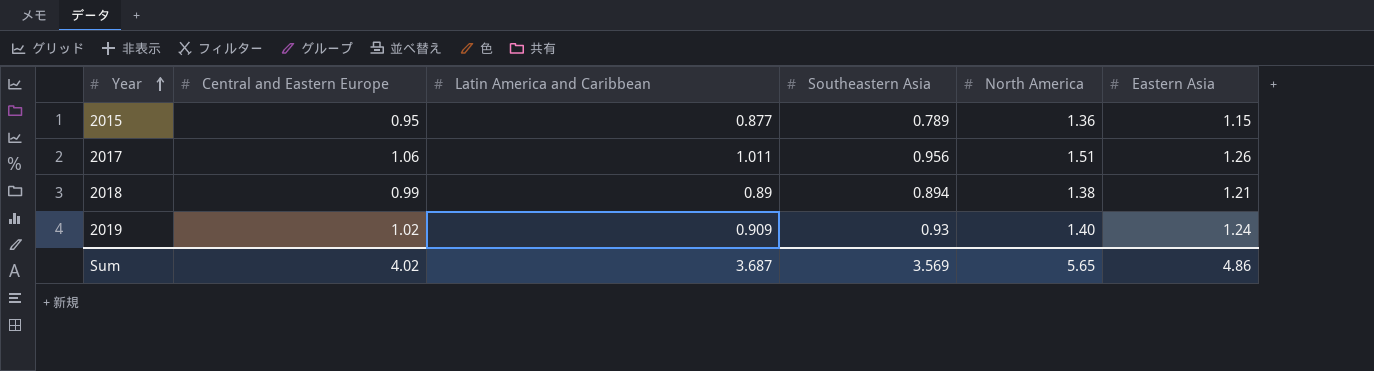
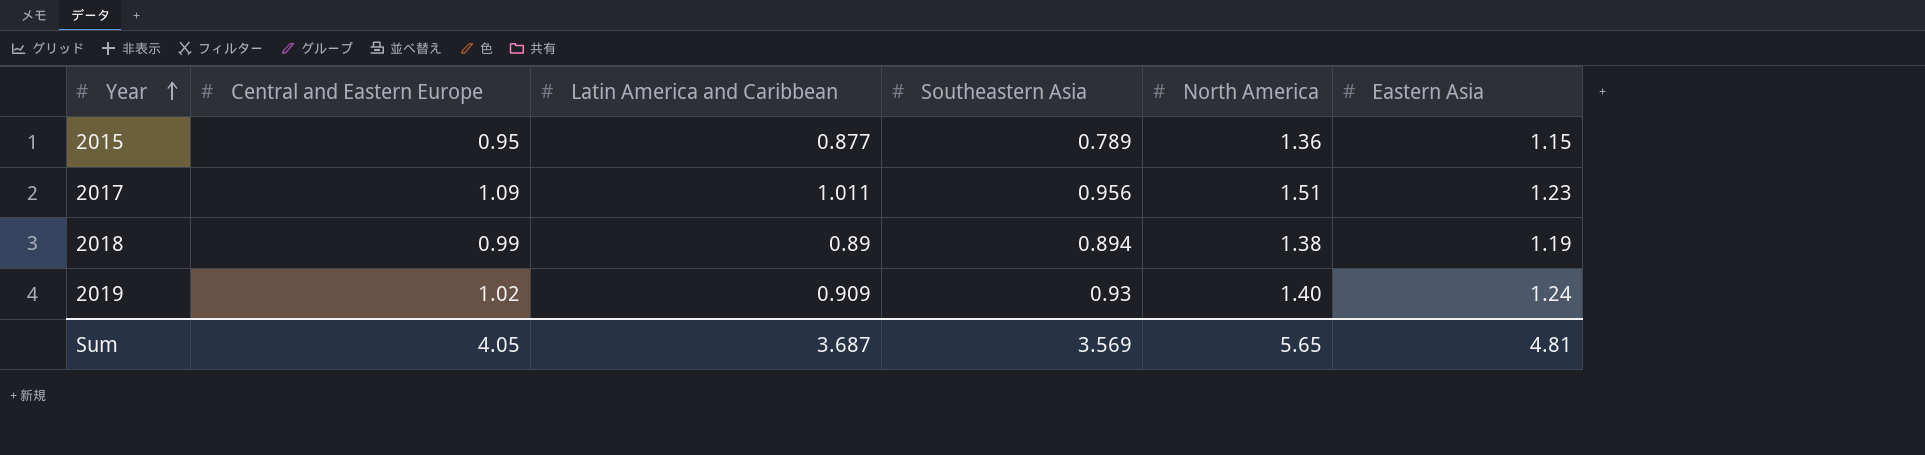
2017 | Central and Eastern Europe: 1.06 -> 1.09
2017 | Eastern Asia: 1.26 -> 1.23
2018 | Eastern Asia: 1.21 -> 1.19
Sum | Central and Eastern Europe: 4.02 -> 4.05
Sum | Eastern Asia: 4.86 -> 4.81

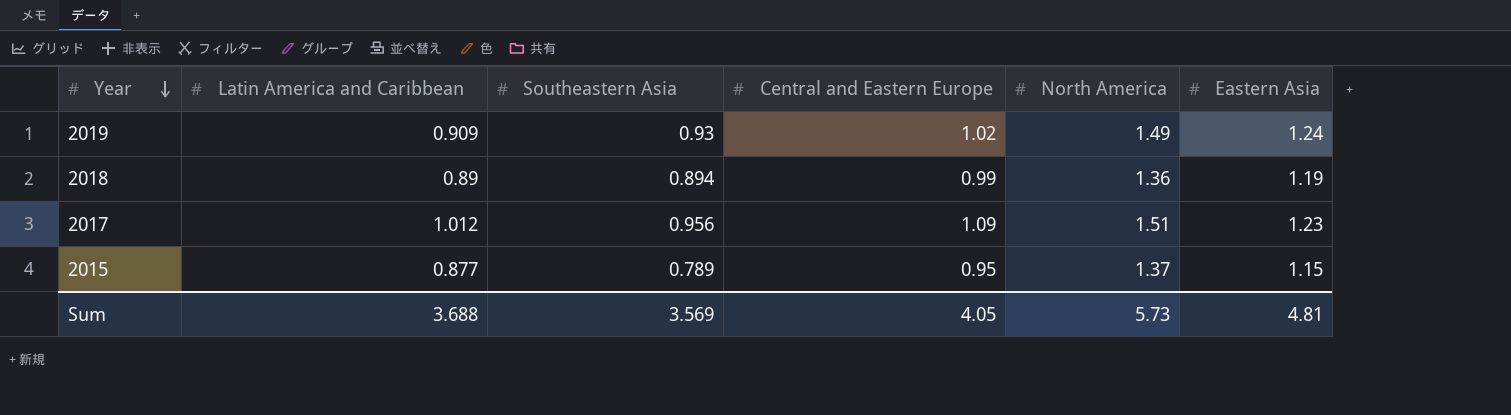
row order: Year ascending -> Year descending
column Central and Eastern Europe | position: 2 -> 4
2019 | North America: 1.40 -> 1.49
2018 | North America: 1.38 -> 1.36
2017 | Latin America and Caribbean: 1.011 -> 1.012
2015 | North America: 1.36 -> 1.37
Sum | Latin America and Caribbean: 3.687 -> 3.688
Sum | North America: 5.65 -> 5.73

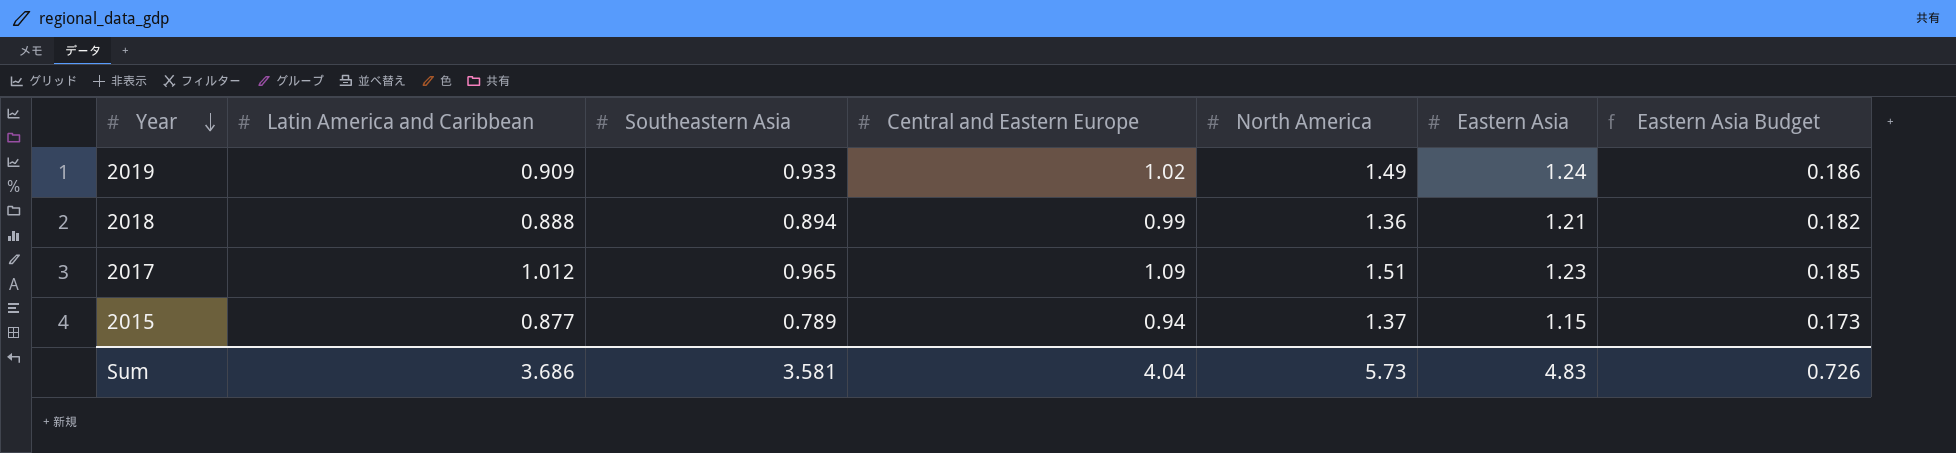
column Eastern Asia Budget | formula: none -> [Eastern Asia] * 0.15
2019 | Southeastern Asia: 0.93 -> 0.933
2018 | Latin America and Caribbean: 0.89 -> 0.888
2018 | Eastern Asia: 1.19 -> 1.21
2017 | Southeastern Asia: 0.956 -> 0.965
2015 | Central and Eastern Europe: 0.95 -> 0.94
Sum | Latin America and Caribbean: 3.688 -> 3.686
Sum | Southeastern Asia: 3.569 -> 3.581
Sum | Central and Eastern Europe: 4.05 -> 4.04
Sum | Eastern Asia: 4.81 -> 4.83

